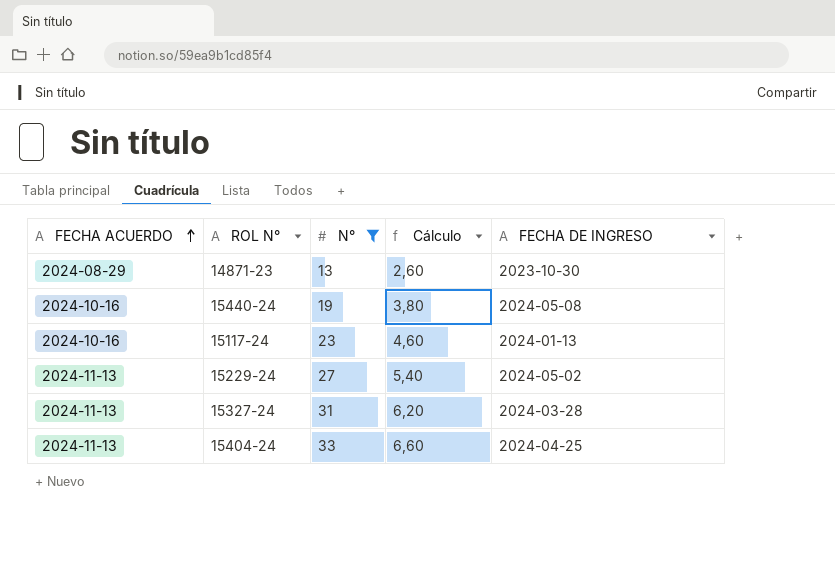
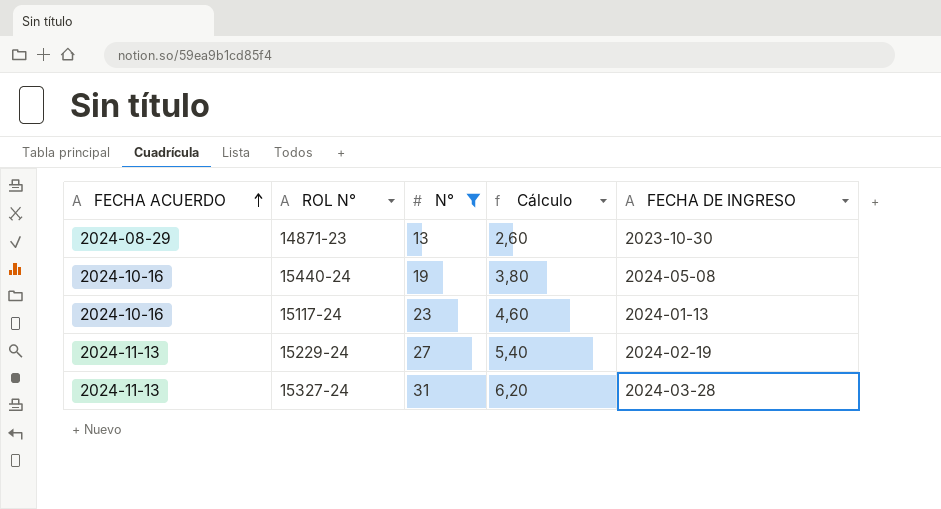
row 15404-24: 2024-11-13 | 33 | 6,60 | 2024-04-25 -> none
15229-24 | FECHA DE INGRESO: 2024-05-02 -> 2024-02-19

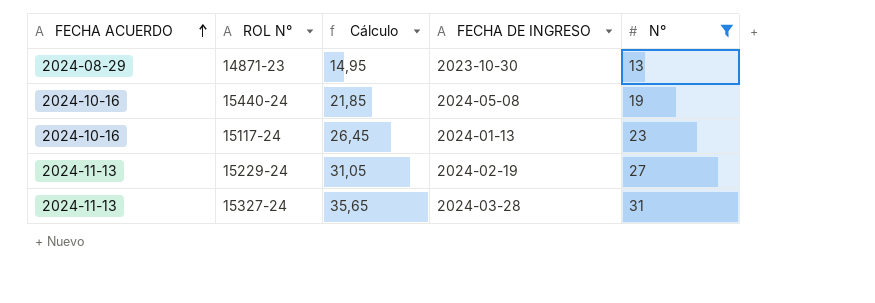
column Cálculo | formula: [N°] * 0,2 -> [N°] * 1,15
column N° | position: 3 -> 5

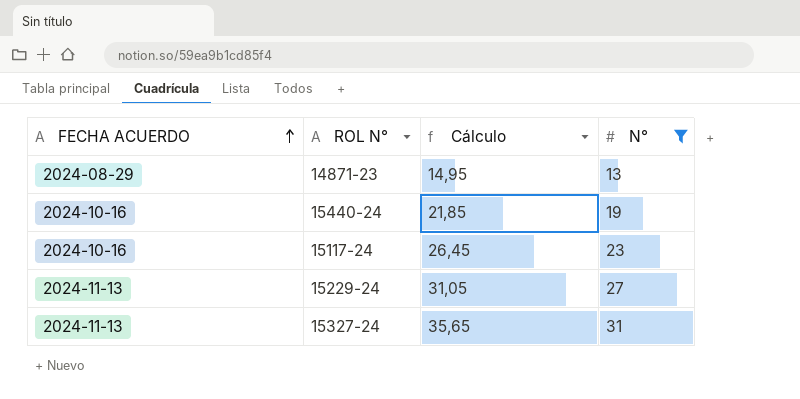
column FECHA DE INGRESO | position: 4 -> none

